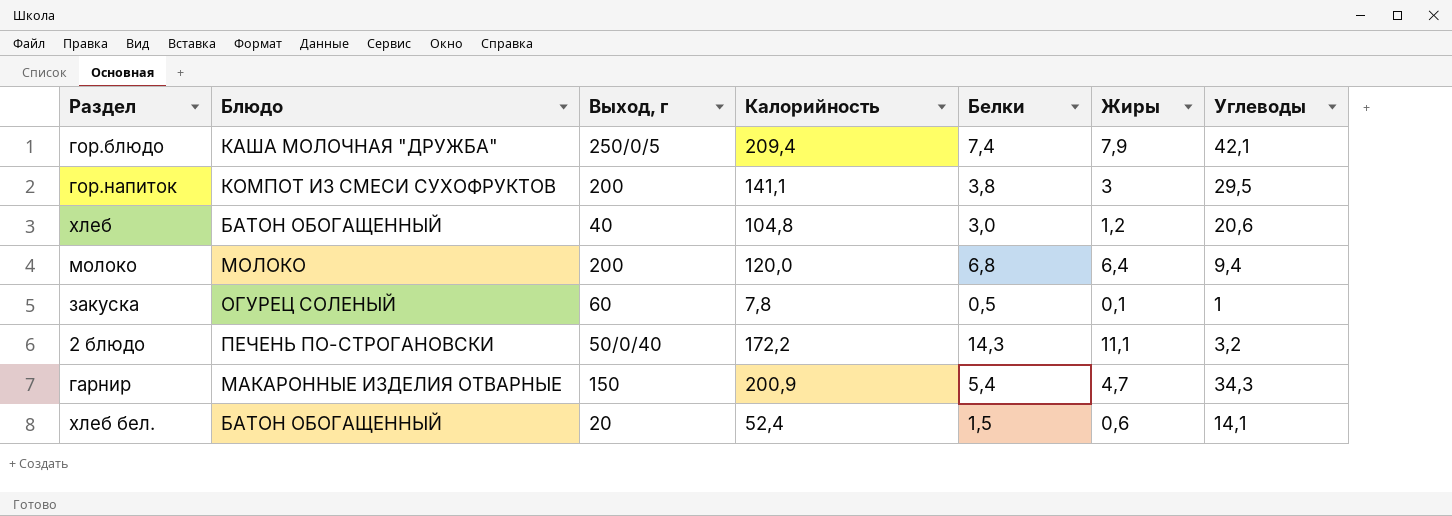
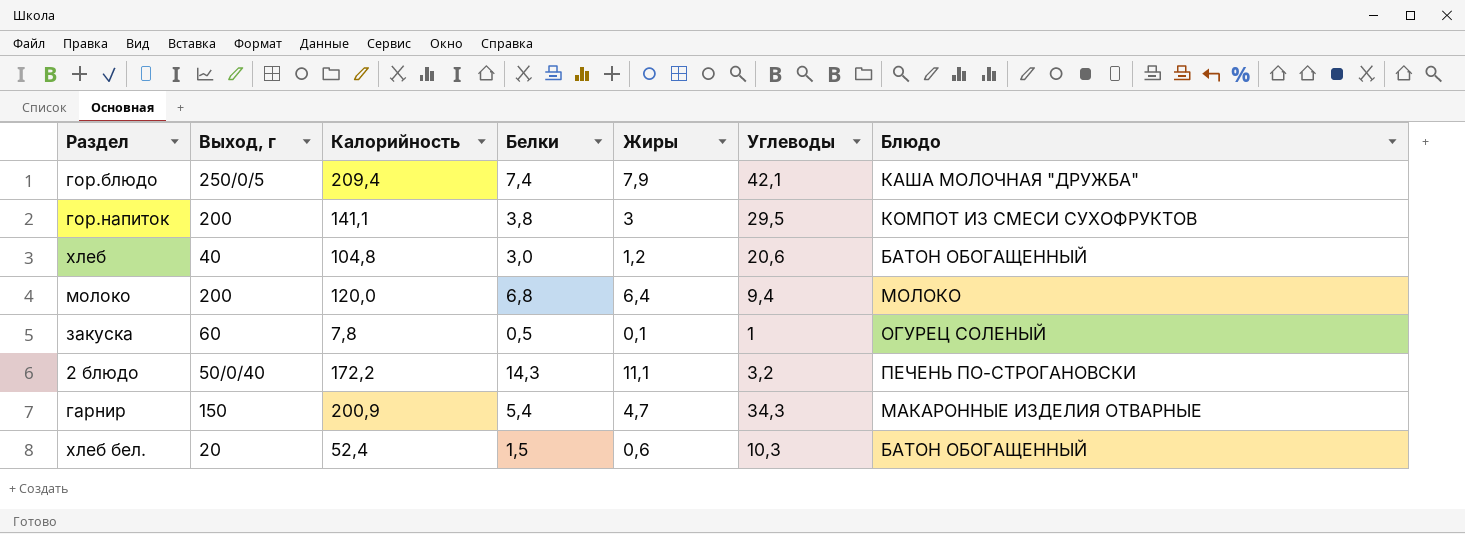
column Блюдо | position: 2 -> 7
хлеб бел. | Углеводы: 14,1 -> 10,3

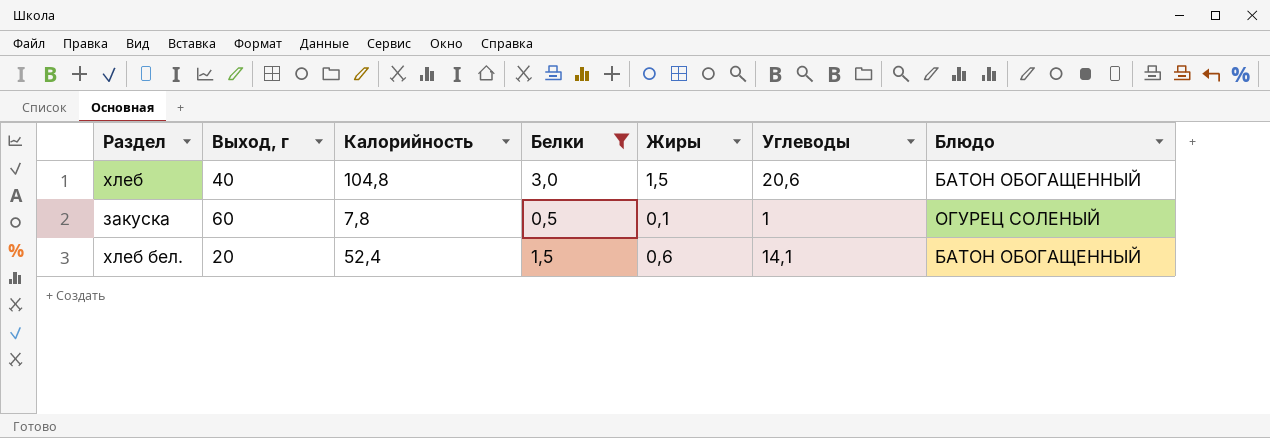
filter: none -> Белки <= 3,0
хлеб | Жиры: 1,2 -> 1,5
хлеб бел. | Углеводы: 10,3 -> 14,1

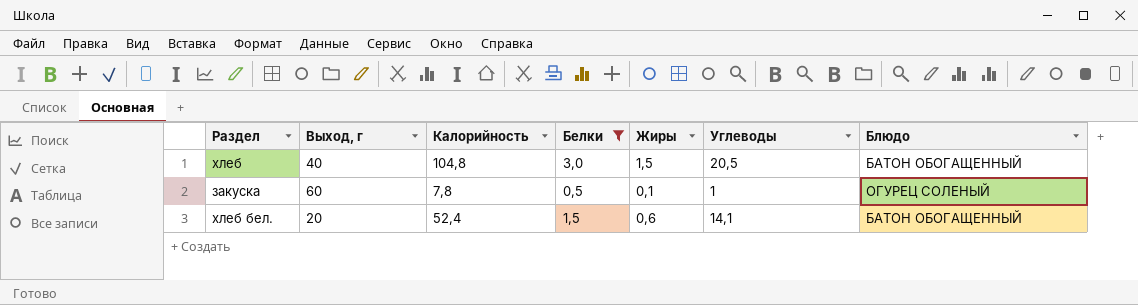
хлеб | Углеводы: 20,6 -> 20,5

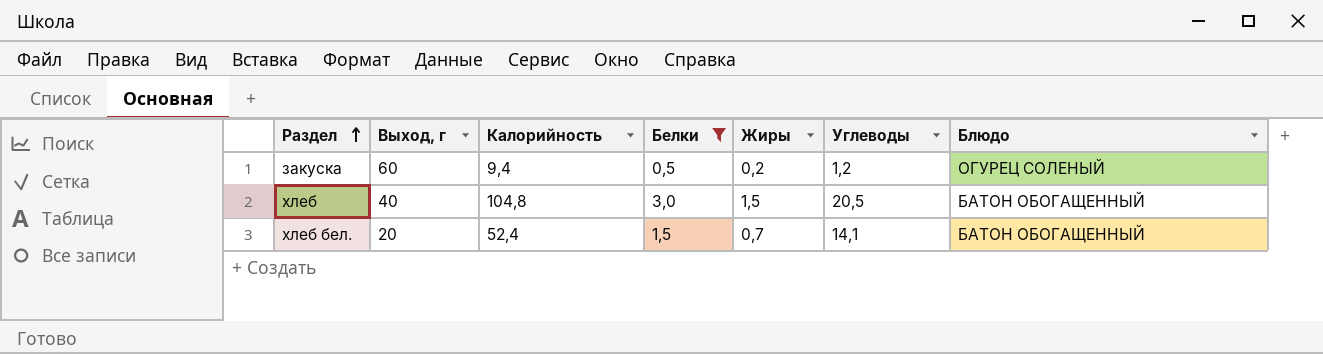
row order: none -> Раздел ascending
закуска | Калорийность: 7,8 -> 9,4
закуска | Жиры: 0,1 -> 0,2
закуска | Углеводы: 1 -> 1,2
хлеб бел. | Жиры: 0,6 -> 0,7

